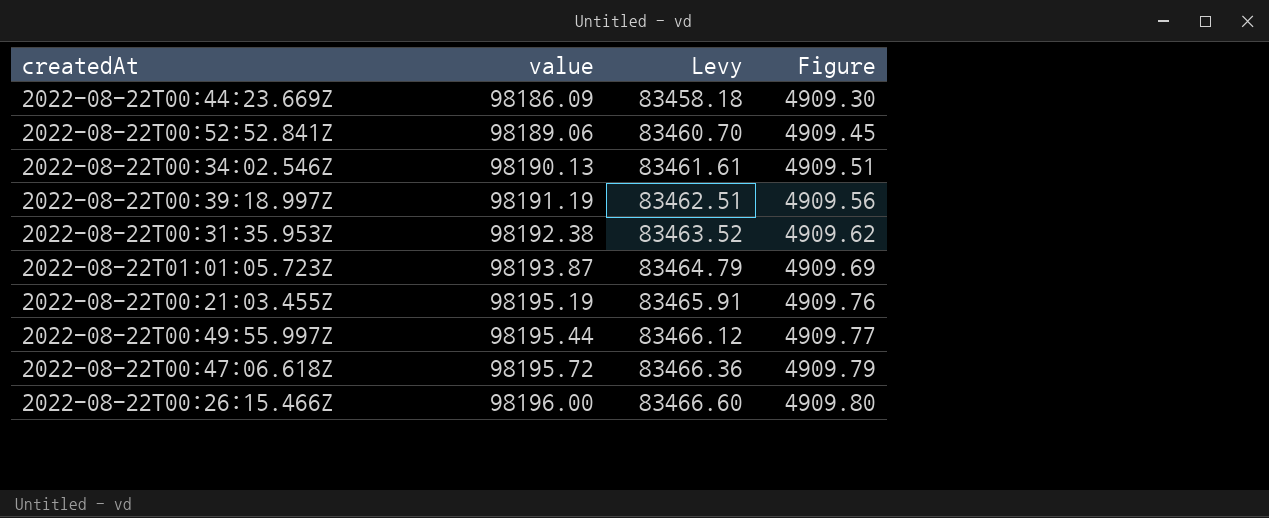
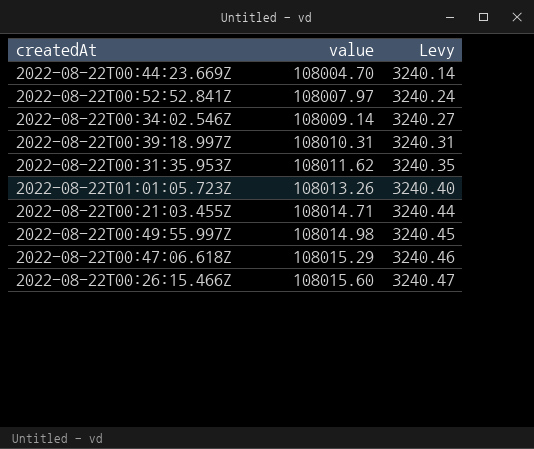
column Figure | formula: [value] * 0.05 -> none
column Levy | formula: [value] * 0.85 -> [value] * 0.03
2022-08-22T00:44:23.669Z | value: 98186.09 -> 108004.70
2022-08-22T00:52:52.841Z | value: 98189.06 -> 108007.97
2022-08-22T00:34:02.546Z | value: 98190.13 -> 108009.14
2022-08-22T00:39:18.997Z | value: 98191.19 -> 108010.31
2022-08-22T00:31:35.953Z | value: 98192.38 -> 108011.62
2022-08-22T01:01:05.723Z | value: 98193.87 -> 108013.26
2022-08-22T00:21:03.455Z | value: 98195.19 -> 108014.71
2022-08-22T00:49:55.997Z | value: 98195.44 -> 108014.98
2022-08-22T00:47:06.618Z | value: 98195.72 -> 108015.29
2022-08-22T00:26:15.466Z | value: 98196.00 -> 108015.60

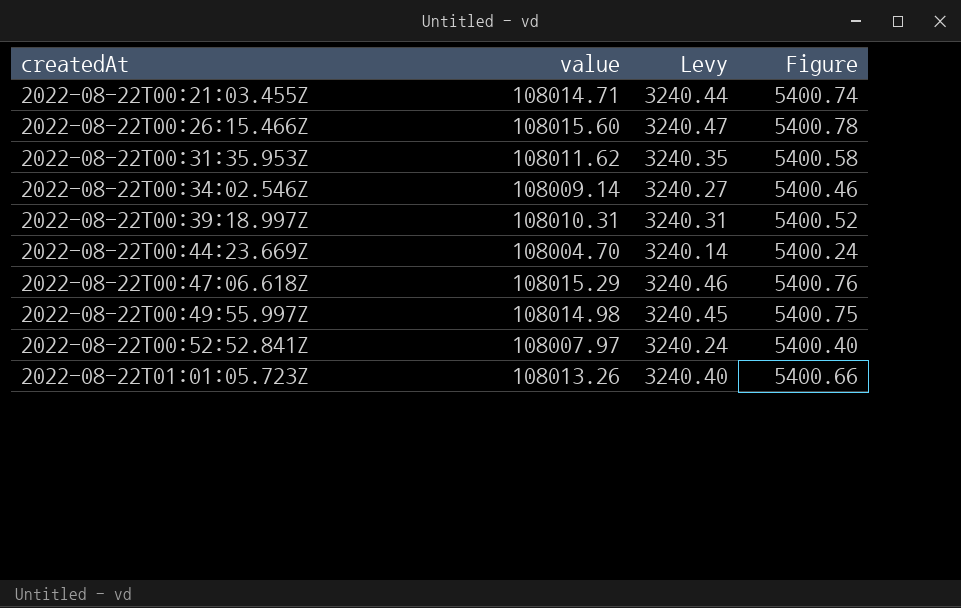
row order: value ascending -> createdAt ascending
column Figure | formula: none -> [value] * 0.05

